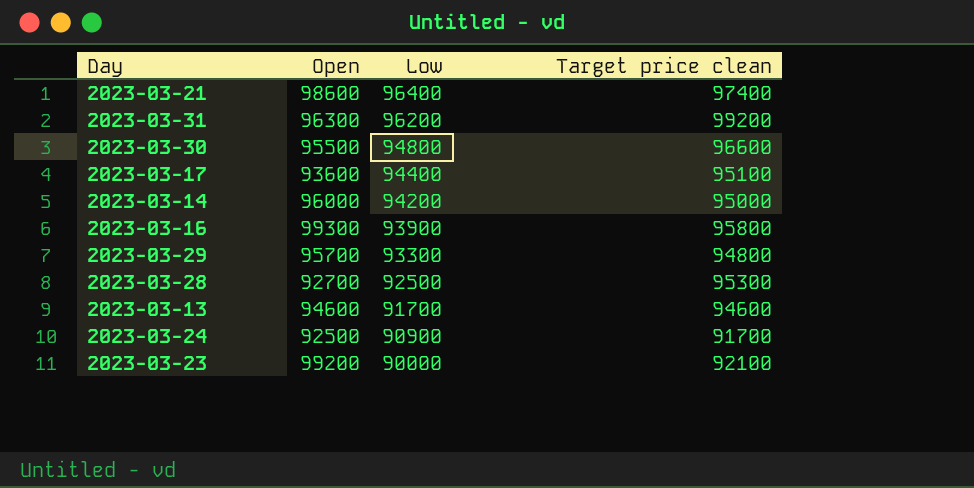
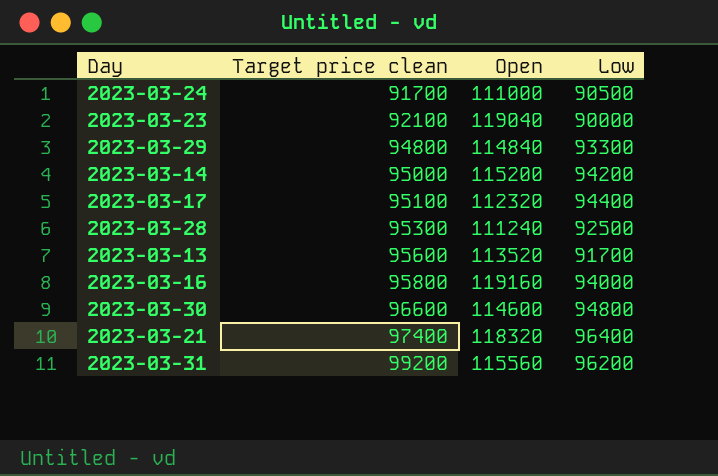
row order: Low descending -> Target price clean ascending
column Target price clean | position: 4 -> 2
2023-03-24 | Open: 92500 -> 111000
2023-03-24 | Low: 90900 -> 90500
2023-03-23 | Open: 99200 -> 119040
2023-03-29 | Open: 95700 -> 114840
2023-03-14 | Open: 96000 -> 115200
2023-03-17 | Open: 93600 -> 112320
2023-03-28 | Open: 92700 -> 111240
2023-03-13 | Target price clean: 94600 -> 95600
2023-03-13 | Open: 94600 -> 113520
2023-03-16 | Open: 99300 -> 119160
2023-03-16 | Low: 93900 -> 94000
2023-03-30 | Open: 95500 -> 114600
2023-03-21 | Open: 98600 -> 118320
2023-03-31 | Open: 96300 -> 115560

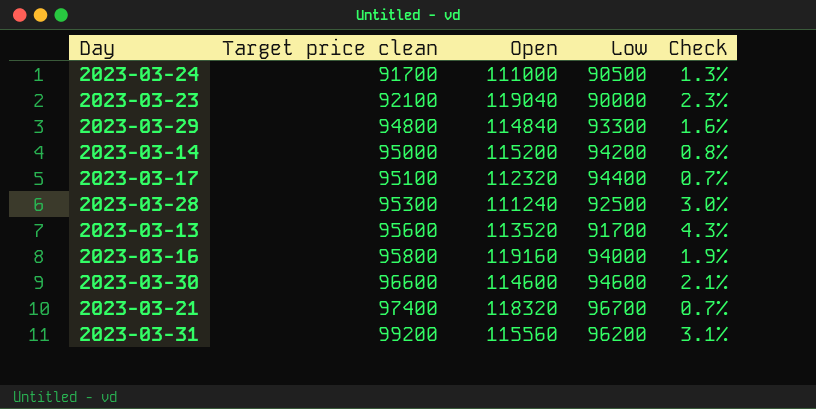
column Check | formula: none -> ([Target price clean] - [Low]) / [Low]
2023-03-30 | Low: 94800 -> 94600
2023-03-21 | Low: 96400 -> 96700

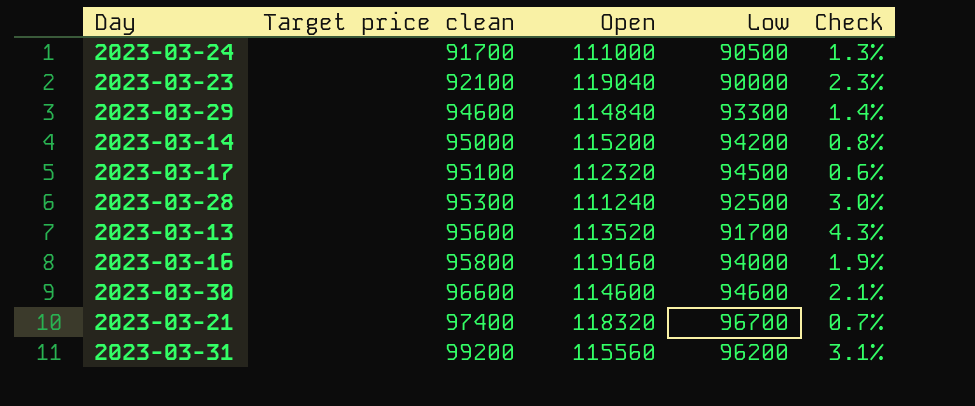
2023-03-29 | Target price clean: 94800 -> 94600
2023-03-29 | Check: 1.6% -> 1.4%
2023-03-17 | Low: 94400 -> 94500
2023-03-17 | Check: 0.7% -> 0.6%

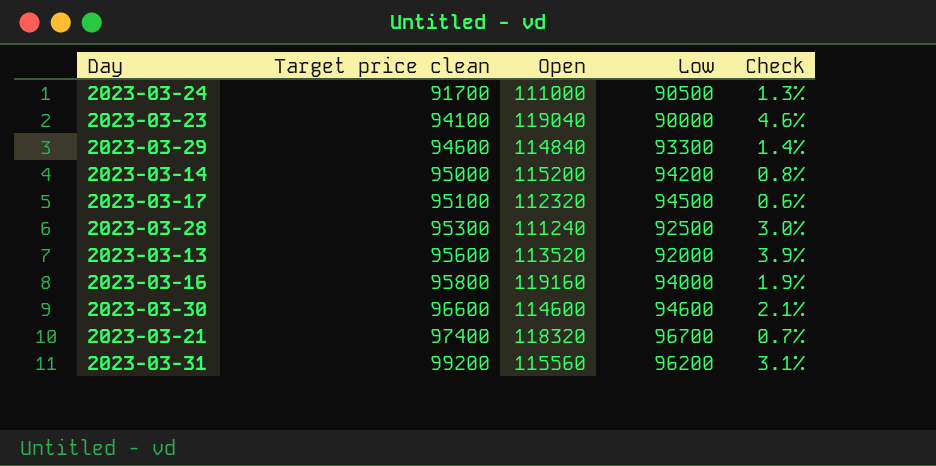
2023-03-23 | Target price clean: 92100 -> 94100
2023-03-23 | Check: 2.3% -> 4.6%
2023-03-13 | Low: 91700 -> 92000
2023-03-13 | Check: 4.3% -> 3.9%

